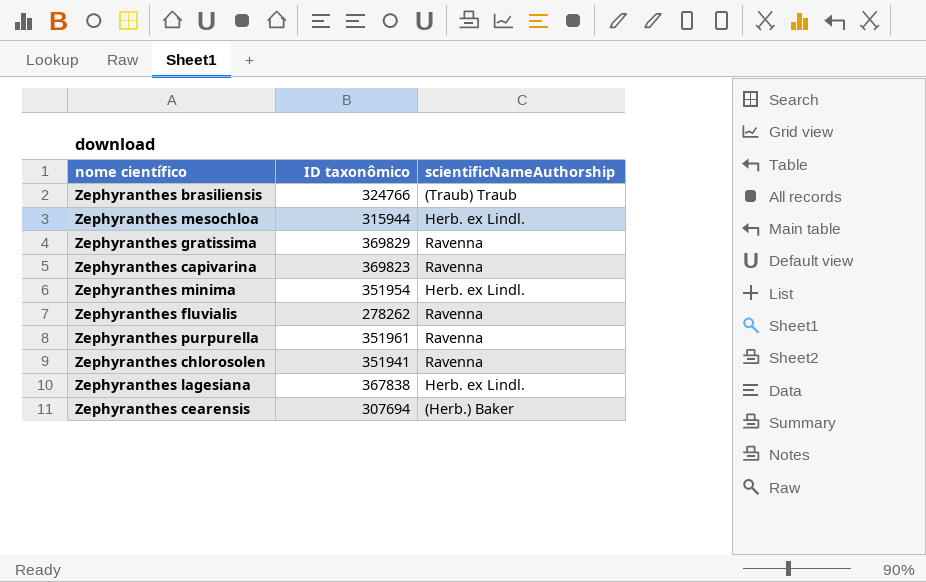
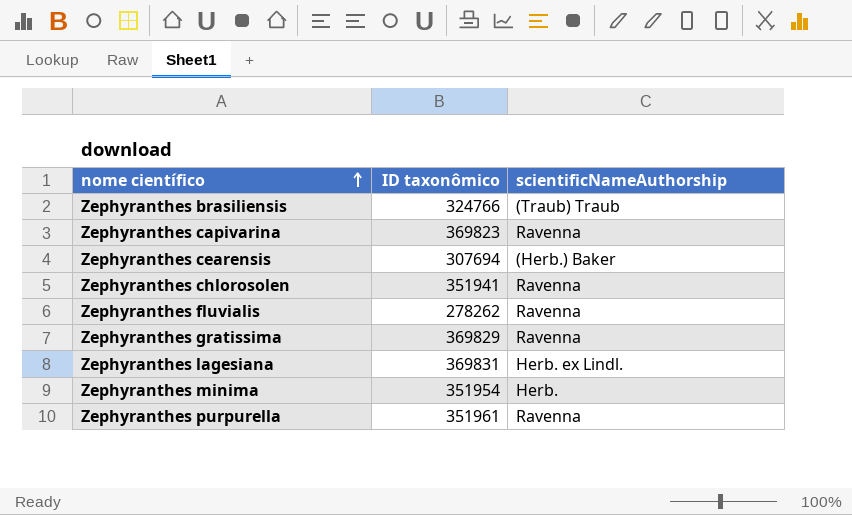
row order: none -> nome científico ascending
row Zephyranthes mesochloa: 315944 | Herb. ex Lindl. -> none
Zephyranthes lagesiana | ID taxonômico: 367838 -> 369831
Zephyranthes minima | scientificNameAuthorship: Herb. ex Lindl. -> Herb.

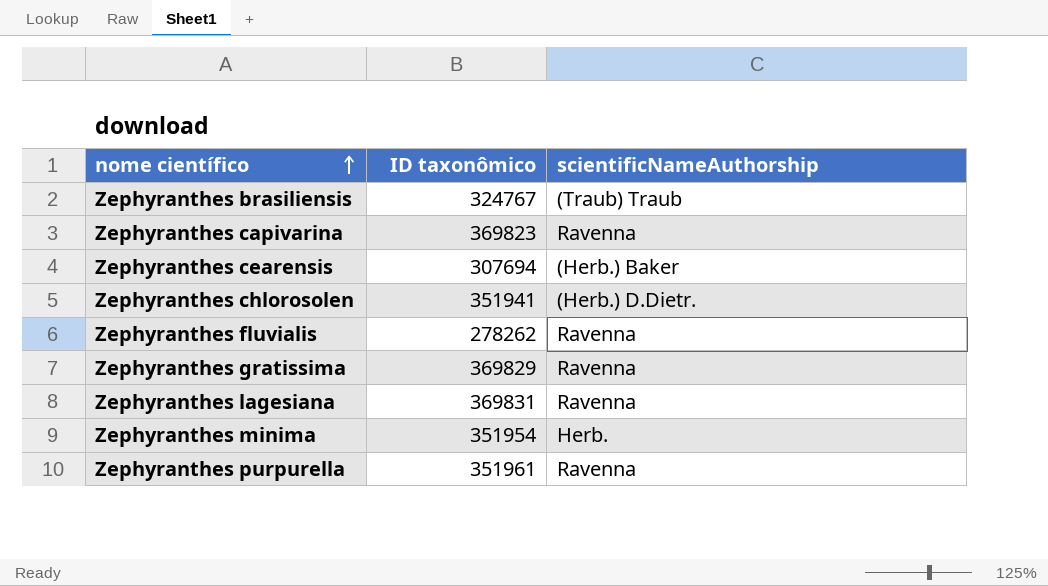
Zephyranthes brasiliensis | ID taxonômico: 324766 -> 324767
Zephyranthes chlorosolen | scientificNameAuthorship: Ravenna -> (Herb.) D.Dietr.
Zephyranthes lagesiana | scientificNameAuthorship: Herb. ex Lindl. -> Ravenna

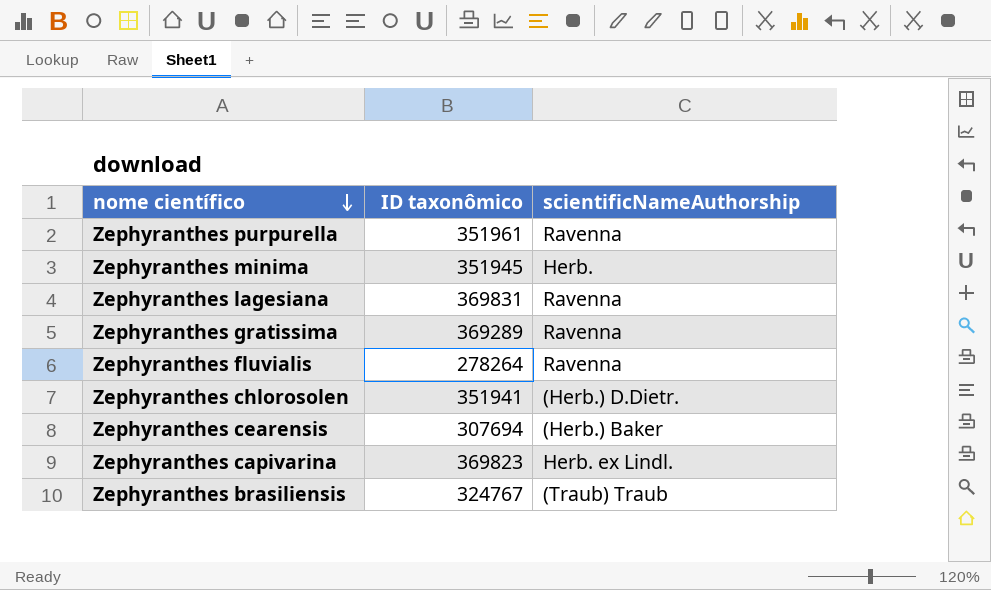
row order: nome científico ascending -> nome científico descending
Zephyranthes minima | ID taxonômico: 351954 -> 351945
Zephyranthes gratissima | ID taxonômico: 369829 -> 369289
Zephyranthes fluvialis | ID taxonômico: 278262 -> 278264
Zephyranthes capivarina | scientificNameAuthorship: Ravenna -> Herb. ex Lindl.

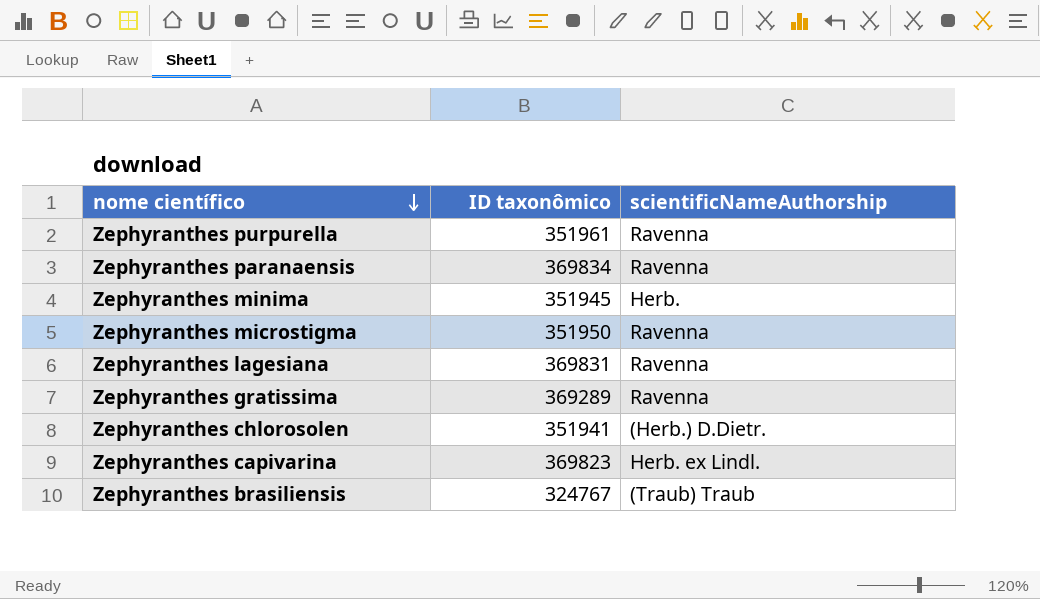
row Zephyranthes fluvialis: 278264 | Ravenna -> none
row Zephyranthes cearensis: 307694 | (Herb.) Baker -> none
row Zephyranthes paranaensis: none -> 369834 | Ravenna
row Zephyranthes microstigma: none -> 351950 | Ravenna

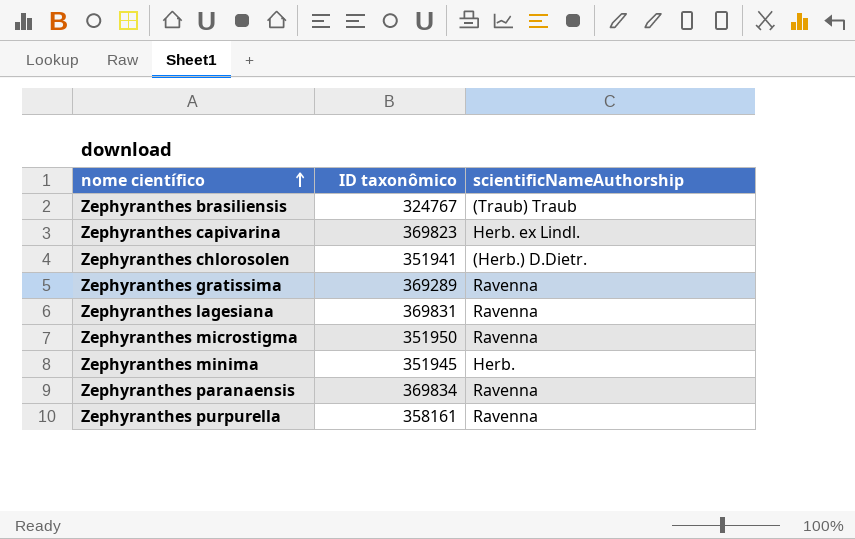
row order: nome científico descending -> nome científico ascending
Zephyranthes purpurella | ID taxonômico: 351961 -> 358161

